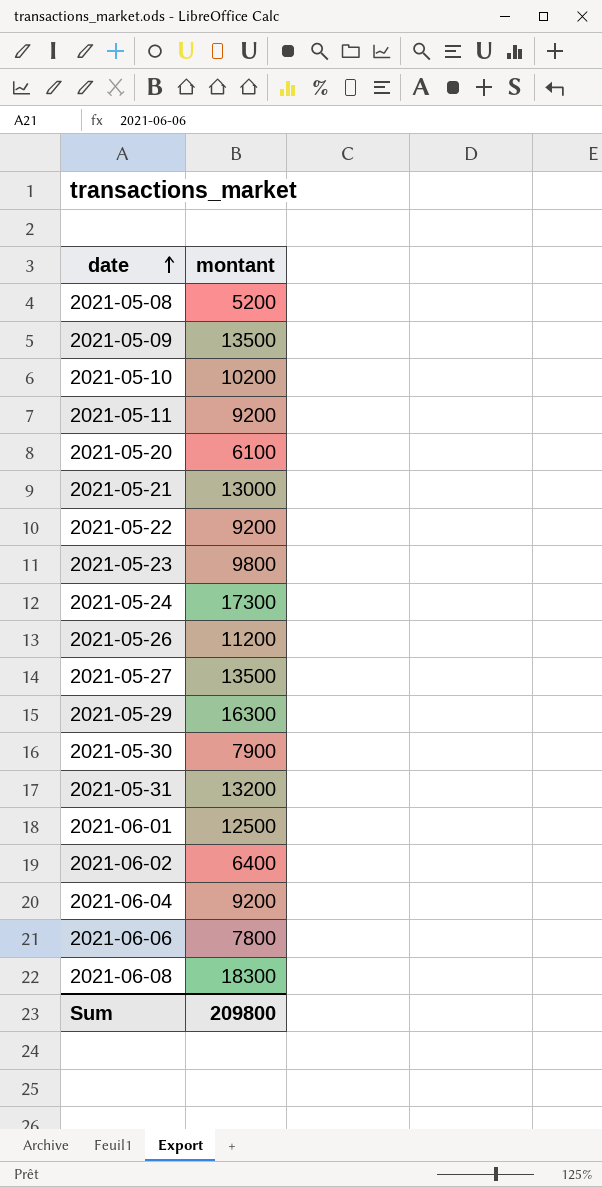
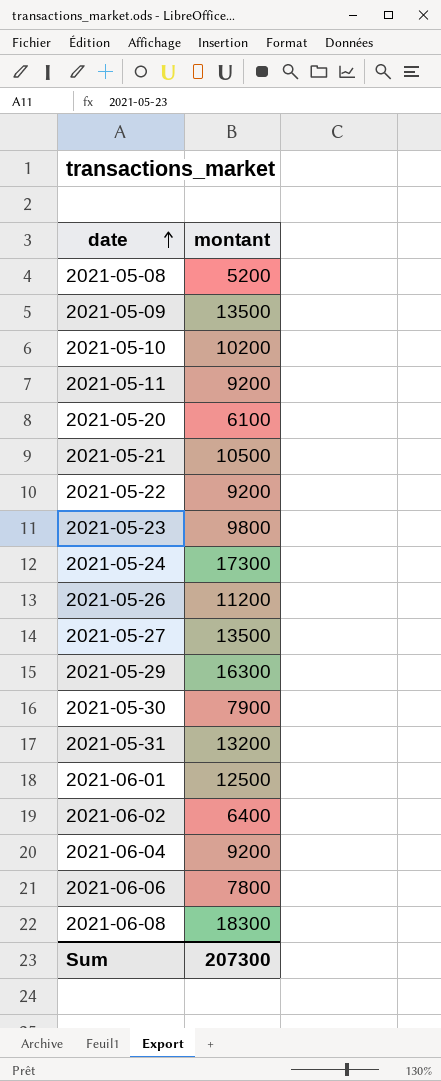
2021-05-21 | montant: 13000 -> 10500
Sum | montant: 209800 -> 207300

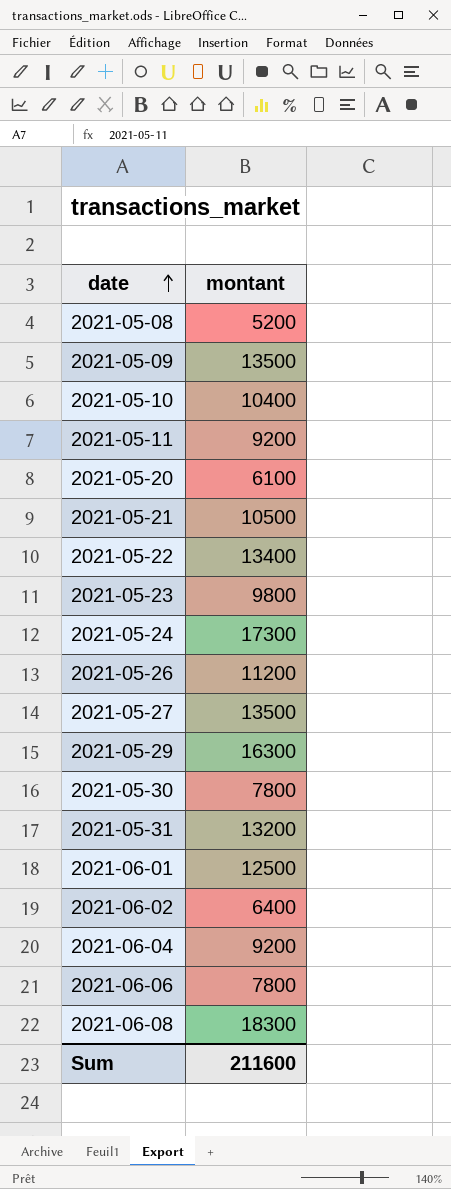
2021-05-10 | montant: 10200 -> 10400
2021-05-22 | montant: 9200 -> 13400
2021-05-30 | montant: 7900 -> 7800
Sum | montant: 207300 -> 211600

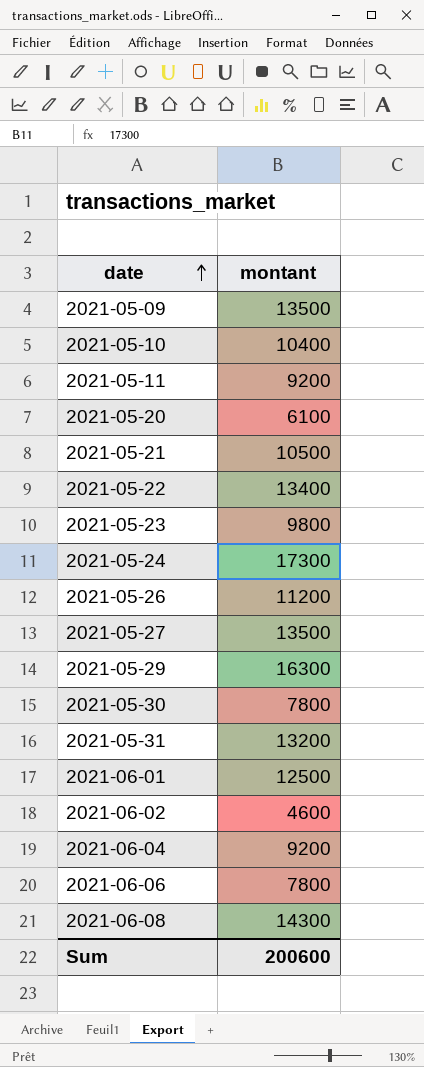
row 2021-05-08: 5200 -> none
2021-06-02 | montant: 6400 -> 4600
2021-06-08 | montant: 18300 -> 14300
Sum | montant: 211600 -> 200600

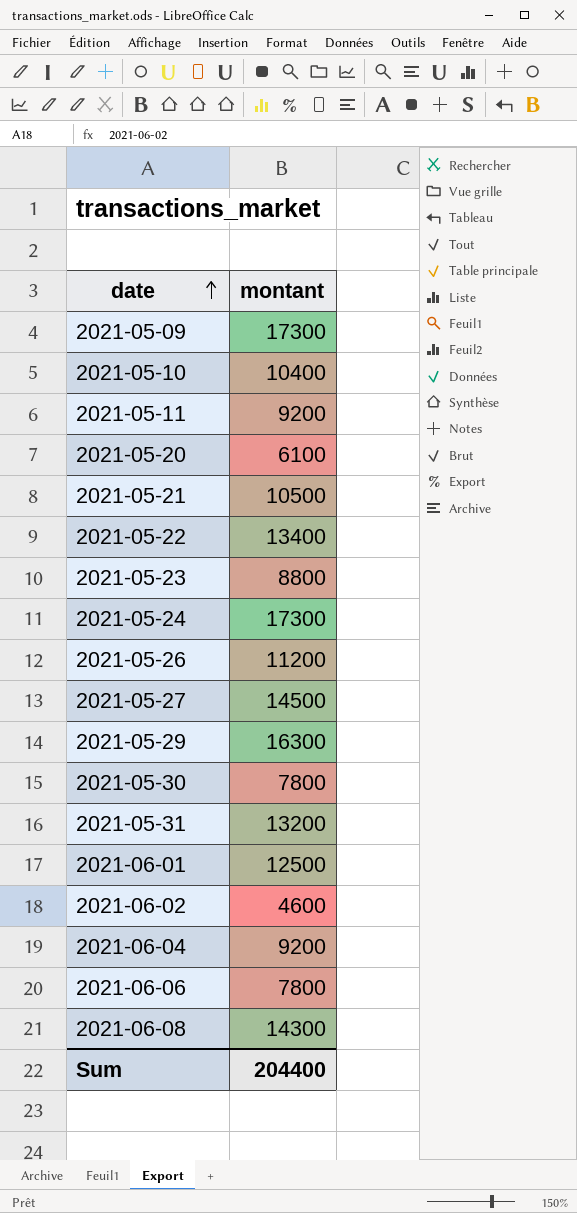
2021-05-09 | montant: 13500 -> 17300
2021-05-23 | montant: 9800 -> 8800
2021-05-27 | montant: 13500 -> 14500
Sum | montant: 200600 -> 204400

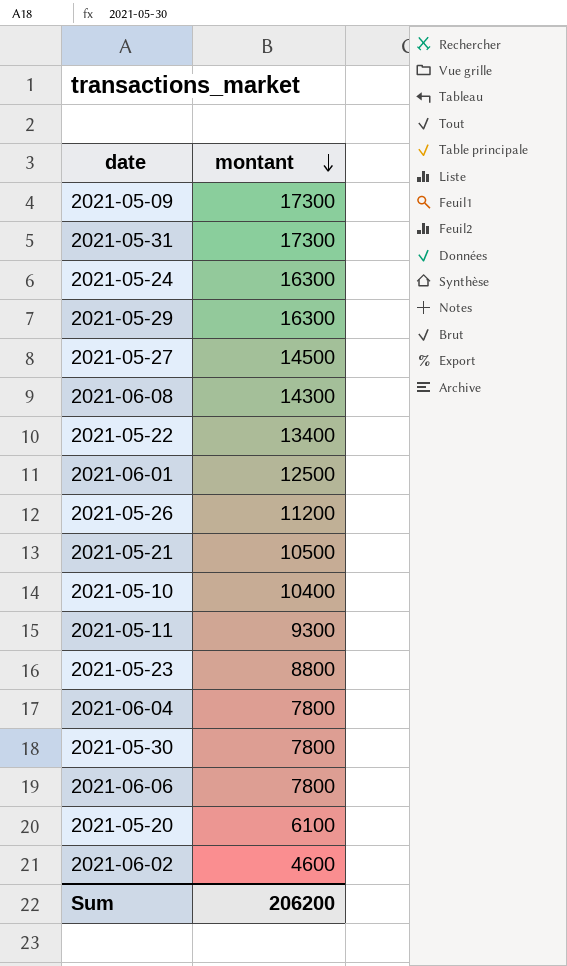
row order: date ascending -> montant descending
2021-05-31 | montant: 13200 -> 17300
2021-05-24 | montant: 17300 -> 16300
2021-05-11 | montant: 9200 -> 9300
2021-06-04 | montant: 9200 -> 7800
Sum | montant: 204400 -> 206200

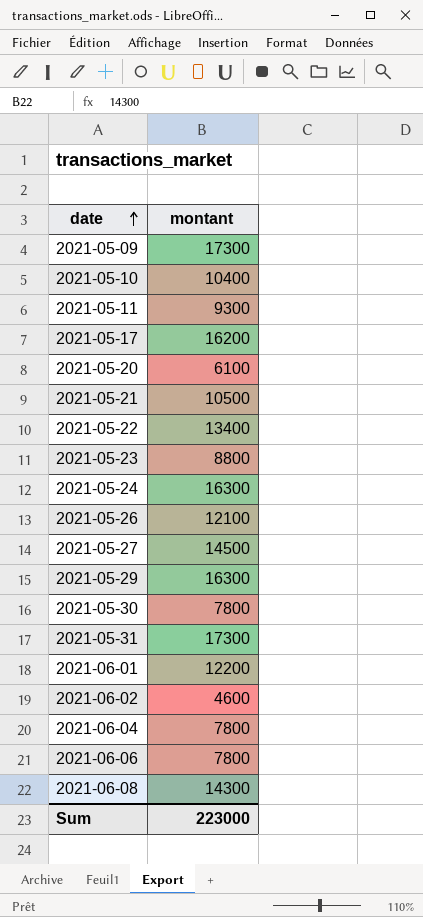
row order: montant descending -> date ascending
row 2021-05-17: none -> 16200
2021-05-26 | montant: 11200 -> 12100
2021-06-01 | montant: 12500 -> 12200
Sum | montant: 206200 -> 223000

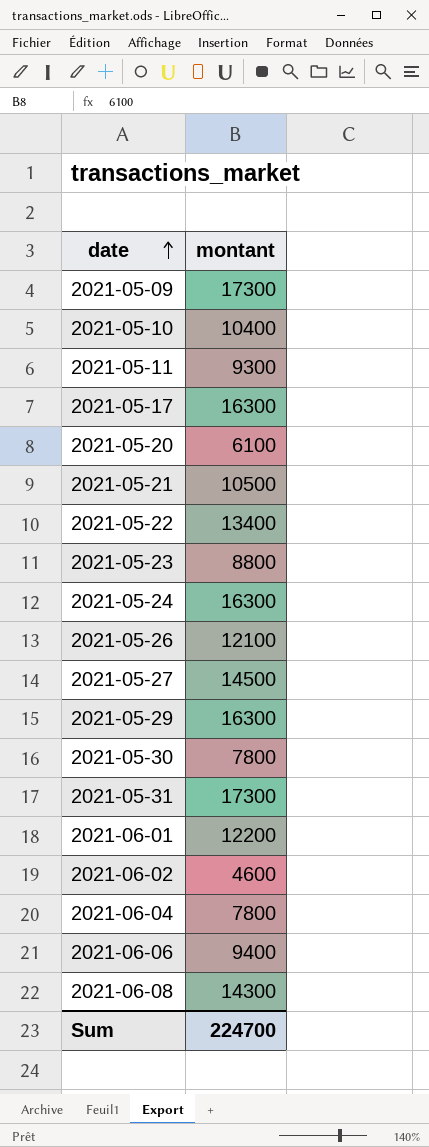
2021-05-17 | montant: 16200 -> 16300
2021-06-06 | montant: 7800 -> 9400
Sum | montant: 223000 -> 224700

